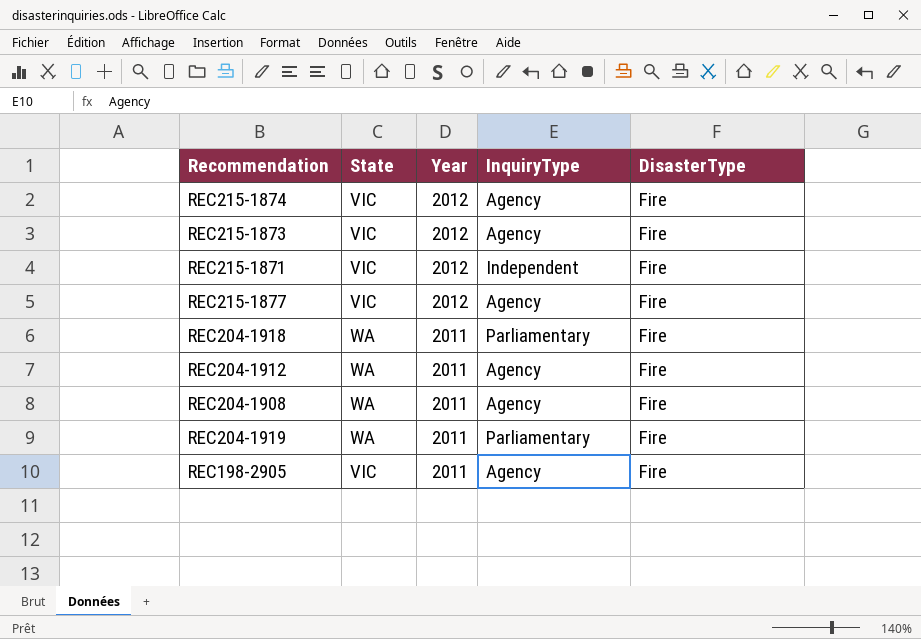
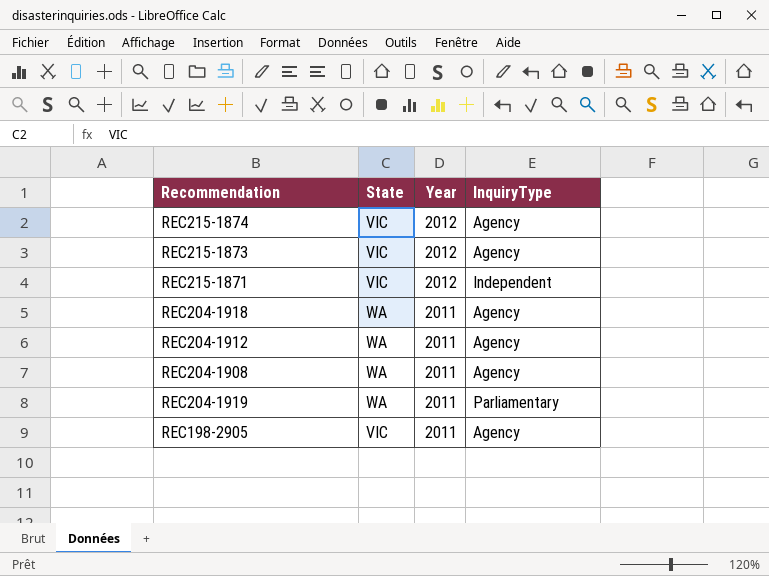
column DisasterType | position: 5 -> none
row REC215-1877: VIC | 2012 | Agency | Fire -> none
REC204-1918 | InquiryType: Parliamentary -> Agency

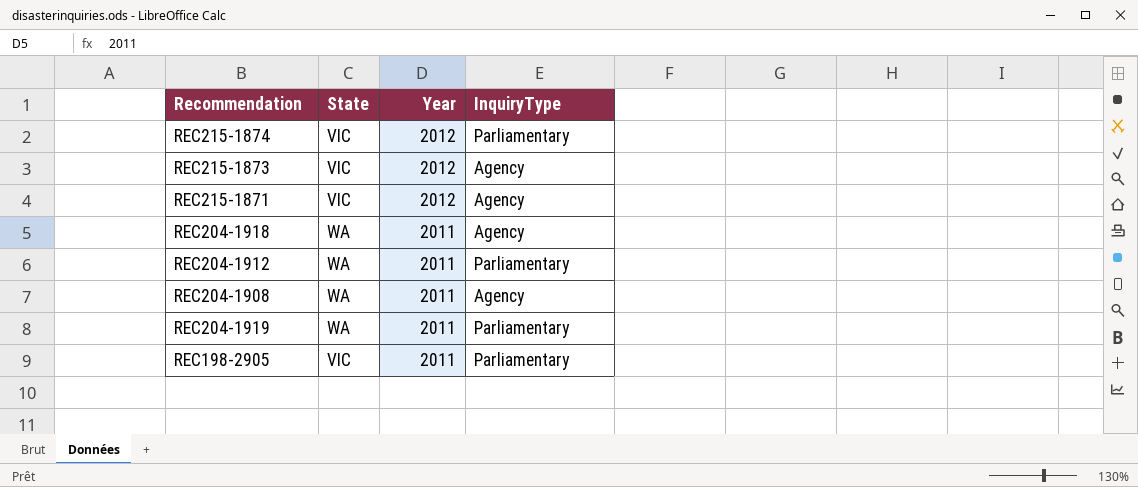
REC215-1874 | InquiryType: Agency -> Parliamentary
REC215-1871 | InquiryType: Independent -> Agency
REC204-1912 | InquiryType: Agency -> Parliamentary
REC198-2905 | InquiryType: Agency -> Parliamentary

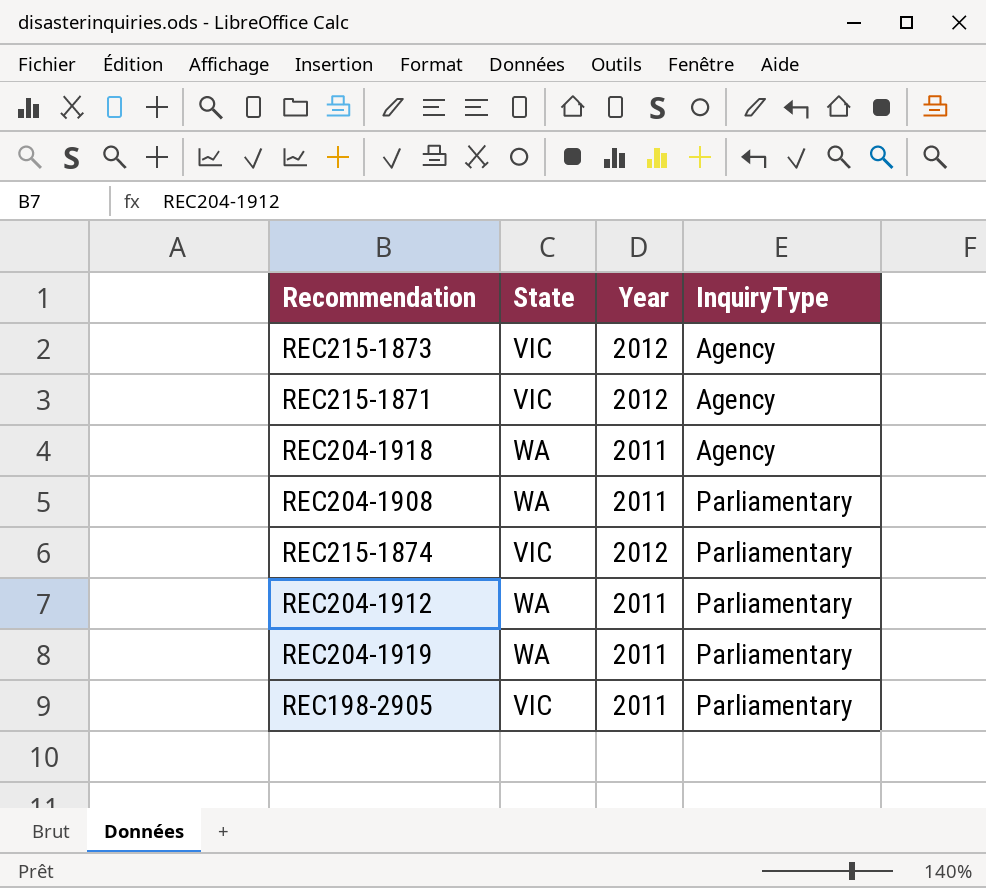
row order: Year descending -> InquiryType ascending
REC204-1908 | InquiryType: Agency -> Parliamentary

